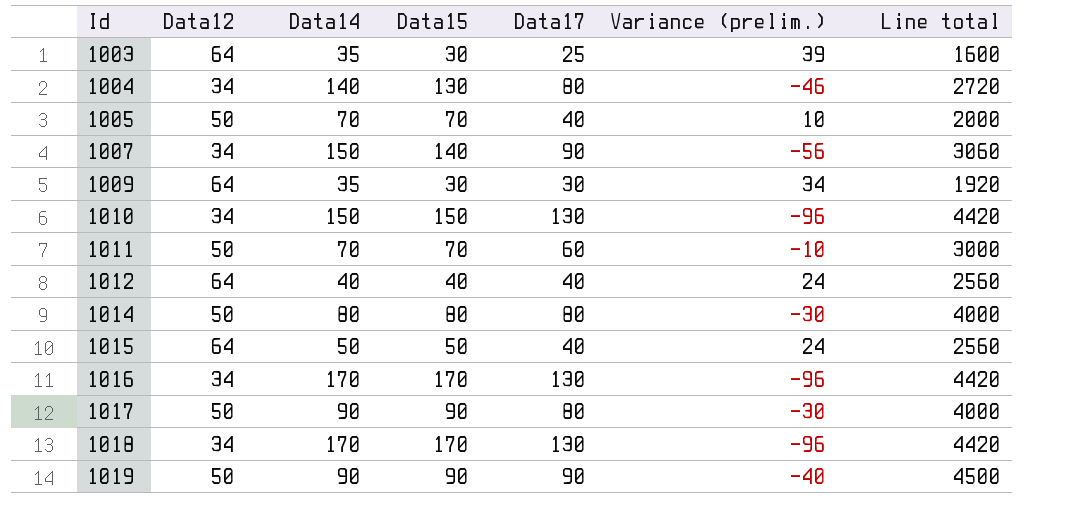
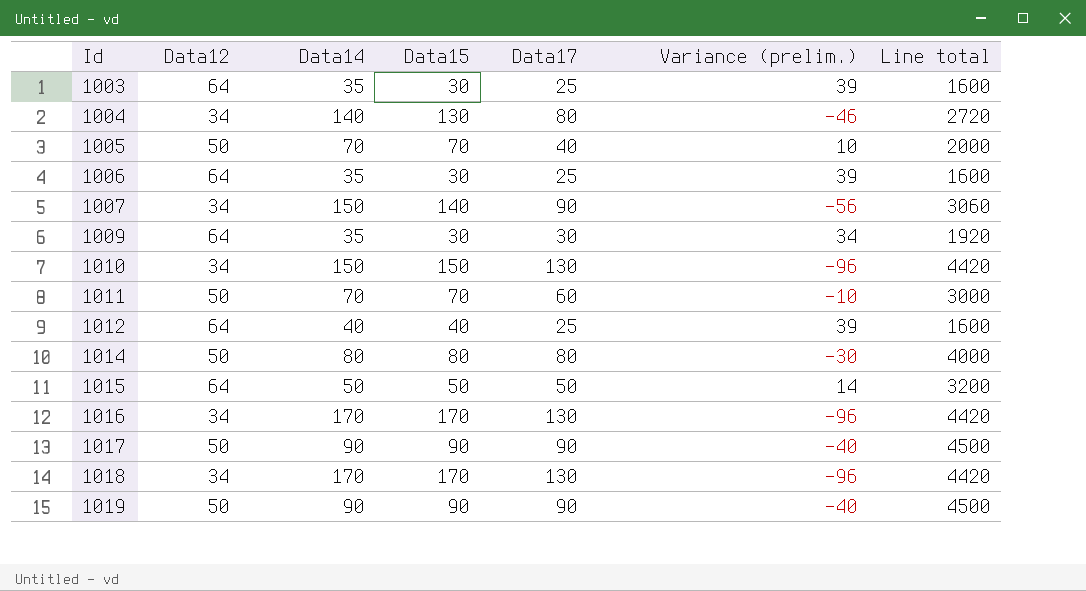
row 1006: none -> 64 | 35 | 30 | 25 | 39 | 1600
1012 | Data17: 40 -> 25
1012 | Variance (prelim.): 24 -> 39
1012 | Line total: 2560 -> 1600
1015 | Data17: 40 -> 50
1015 | Variance (prelim.): 24 -> 14
1015 | Line total: 2560 -> 3200
1017 | Data17: 80 -> 90
1017 | Variance (prelim.): -30 -> -40
1017 | Line total: 4000 -> 4500

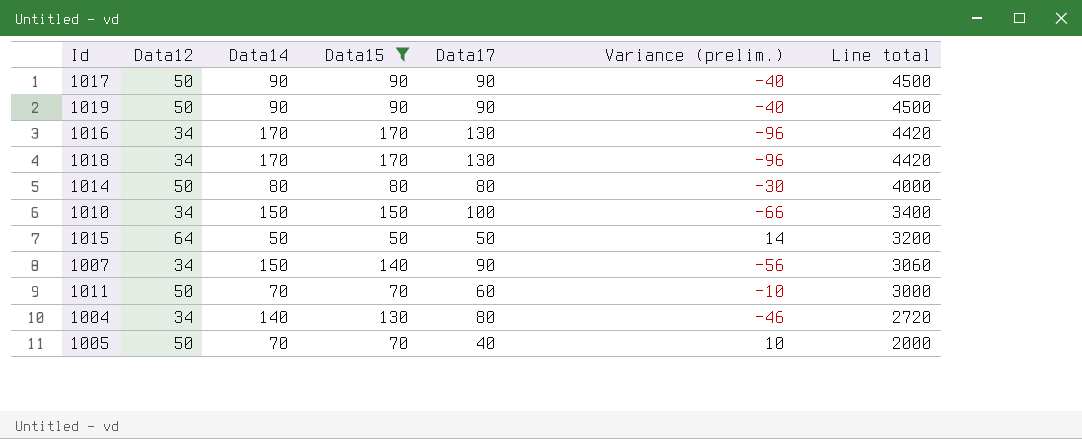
filter: none -> Data15 >= 50
row order: Id ascending -> Line total descending
1010 | Data17: 130 -> 100
1010 | Variance (prelim.): -96 -> -66
1010 | Line total: 4420 -> 3400

